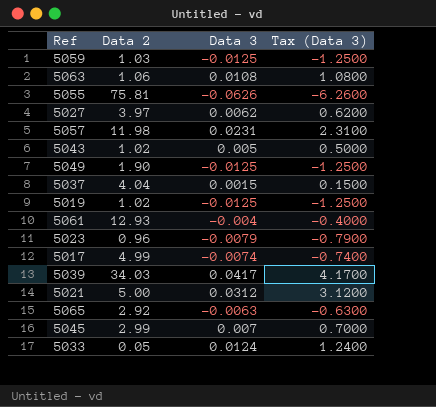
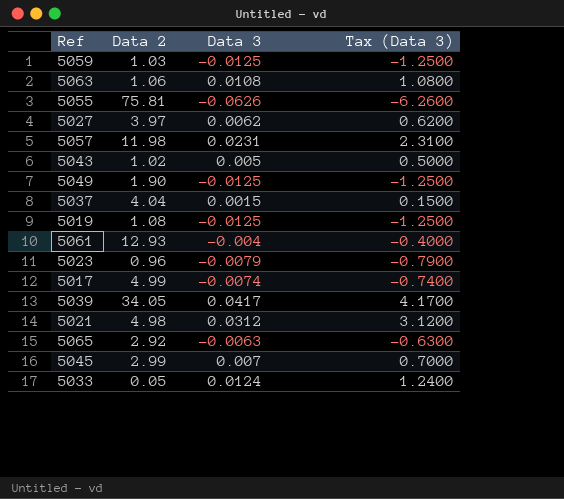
5019 | Data 2: 1.02 -> 1.08
5039 | Data 2: 34.03 -> 34.05
5021 | Data 2: 5.00 -> 4.98

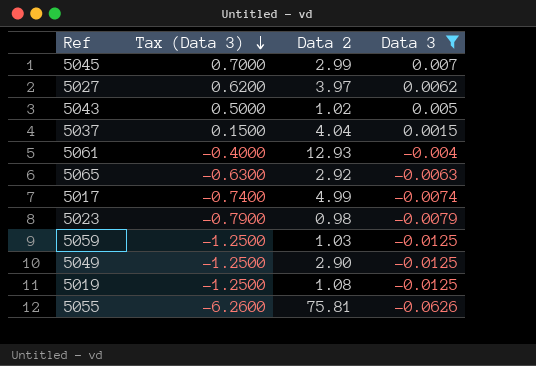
filter: none -> Data 3 <= 0.007
row order: none -> Tax (Data 3) descending
column Tax (Data 3) | position: 4 -> 2
5023 | Data 2: 0.96 -> 0.98
5049 | Data 2: 1.90 -> 2.90

